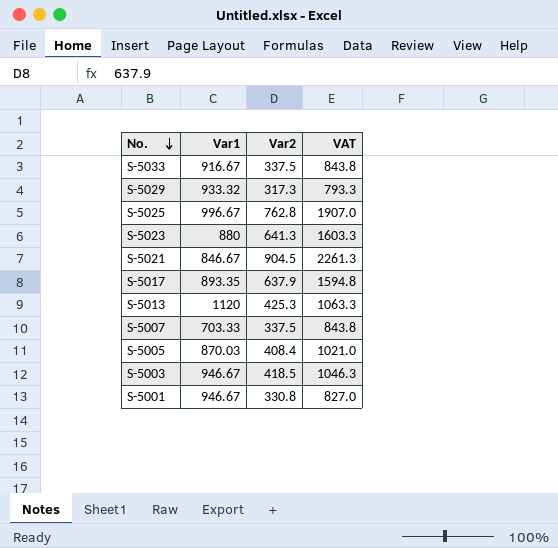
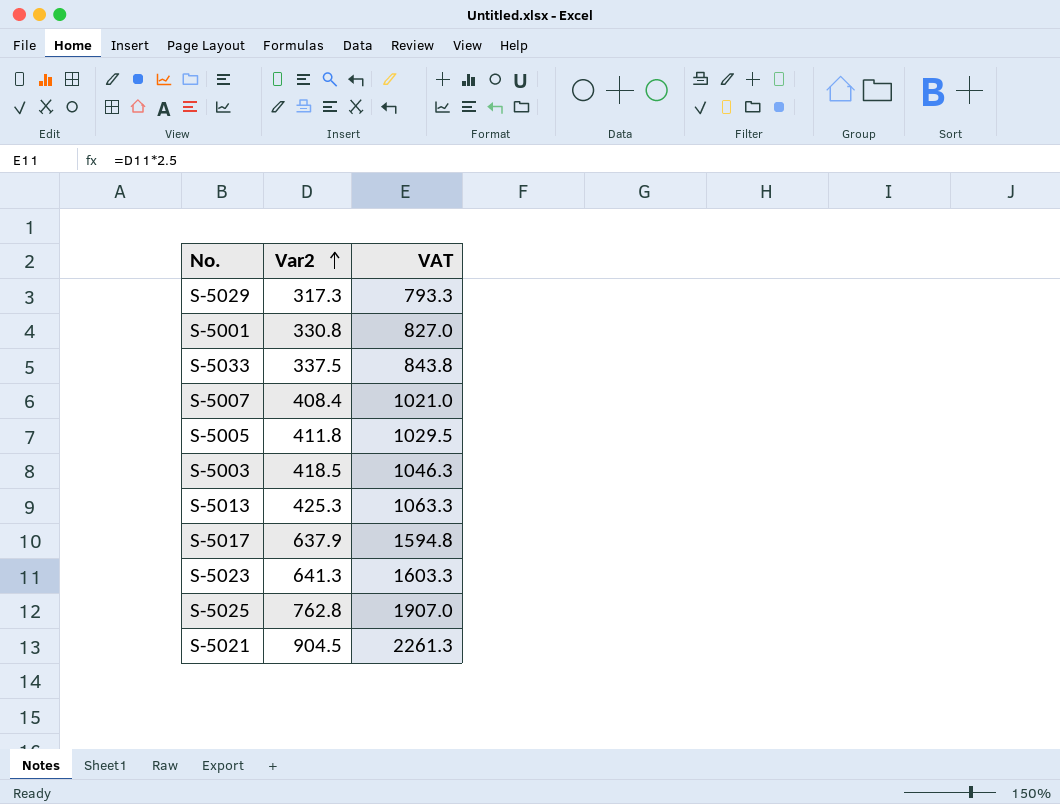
row order: No. descending -> Var2 ascending
column Var1 | position: 2 -> none
S-5007 | Var2: 337.5 -> 408.4
S-5007 | VAT: 843.8 -> 1021.0
S-5005 | Var2: 408.4 -> 411.8
S-5005 | VAT: 1021.0 -> 1029.5

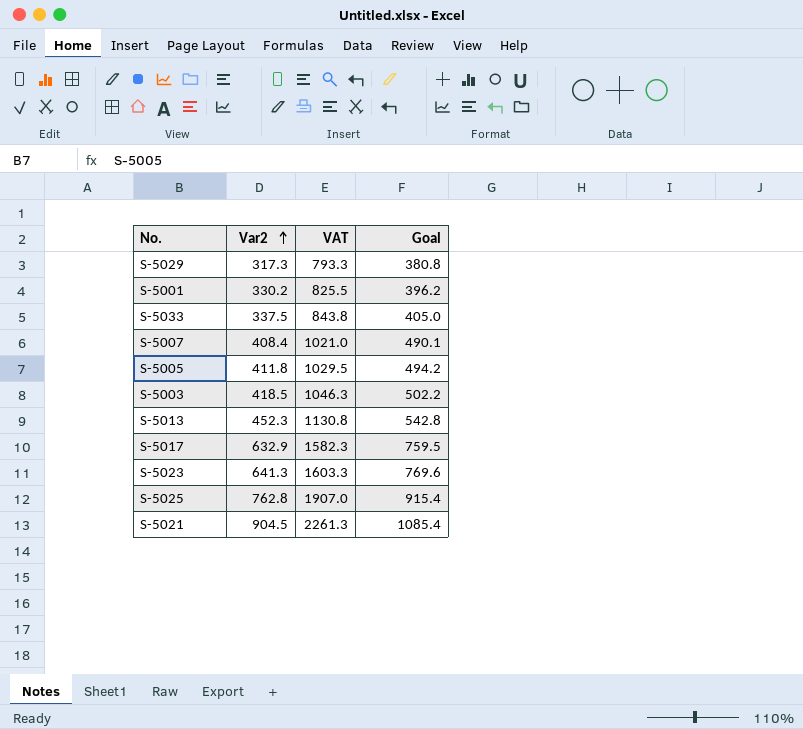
column Goal | formula: none -> [Var2] * 1.2
S-5001 | Var2: 330.8 -> 330.2
S-5001 | VAT: 827.0 -> 825.5
S-5013 | Var2: 425.3 -> 452.3
S-5013 | VAT: 1063.3 -> 1130.8
S-5017 | Var2: 637.9 -> 632.9
S-5017 | VAT: 1594.8 -> 1582.3

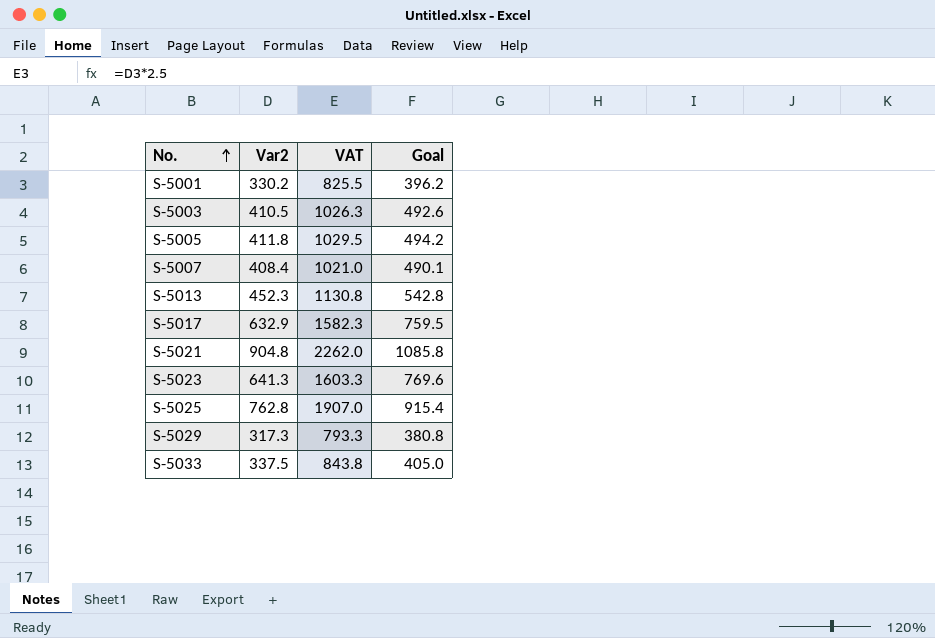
row order: Var2 ascending -> No. ascending
S-5003 | Var2: 418.5 -> 410.5
S-5003 | VAT: 1046.3 -> 1026.3
S-5003 | Goal: 502.2 -> 492.6
S-5021 | Var2: 904.5 -> 904.8
S-5021 | VAT: 2261.3 -> 2262.0
S-5021 | Goal: 1085.4 -> 1085.8

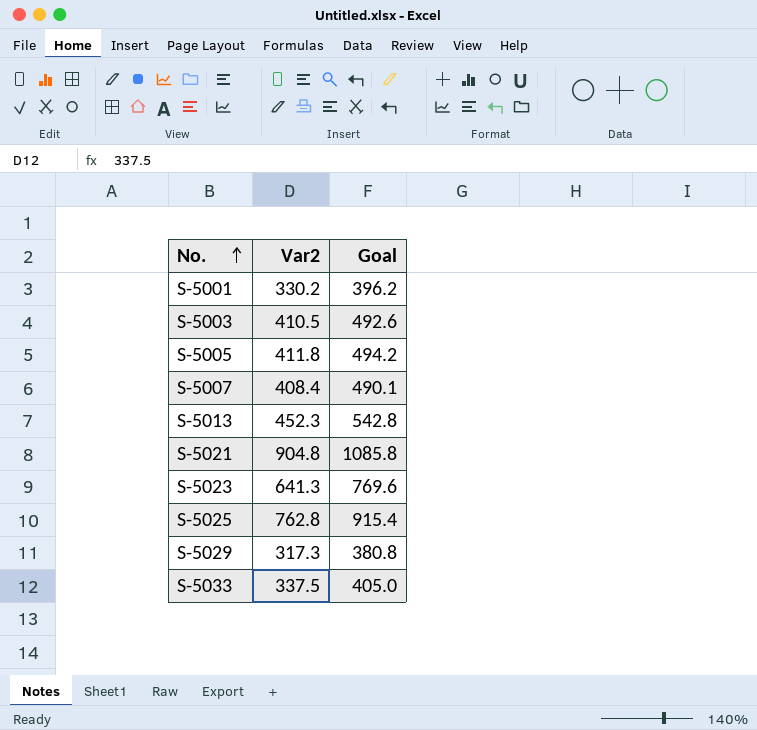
column VAT | formula: [Var2] * 2.5 -> none
row S-5017: 632.9 | 1582.3 | 759.5 -> none

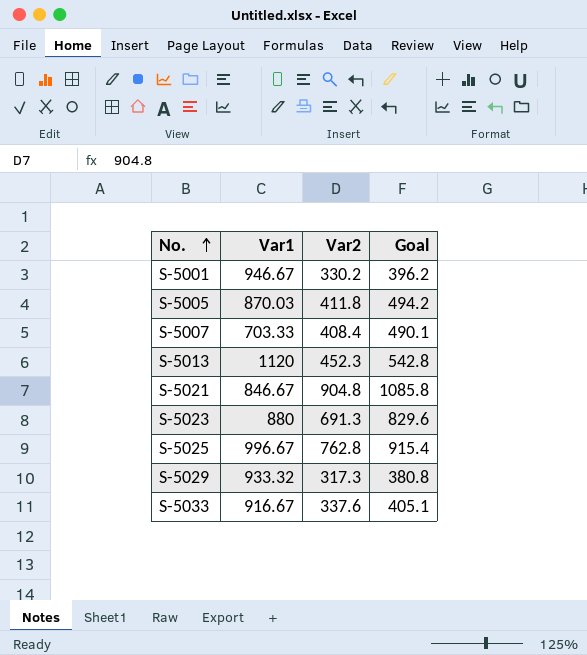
column Var1 | position: none -> 2
row S-5003: 410.5 | 492.6 -> none
S-5023 | Var2: 641.3 -> 691.3
S-5023 | Goal: 769.6 -> 829.6
S-5033 | Var2: 337.5 -> 337.6
S-5033 | Goal: 405.0 -> 405.1

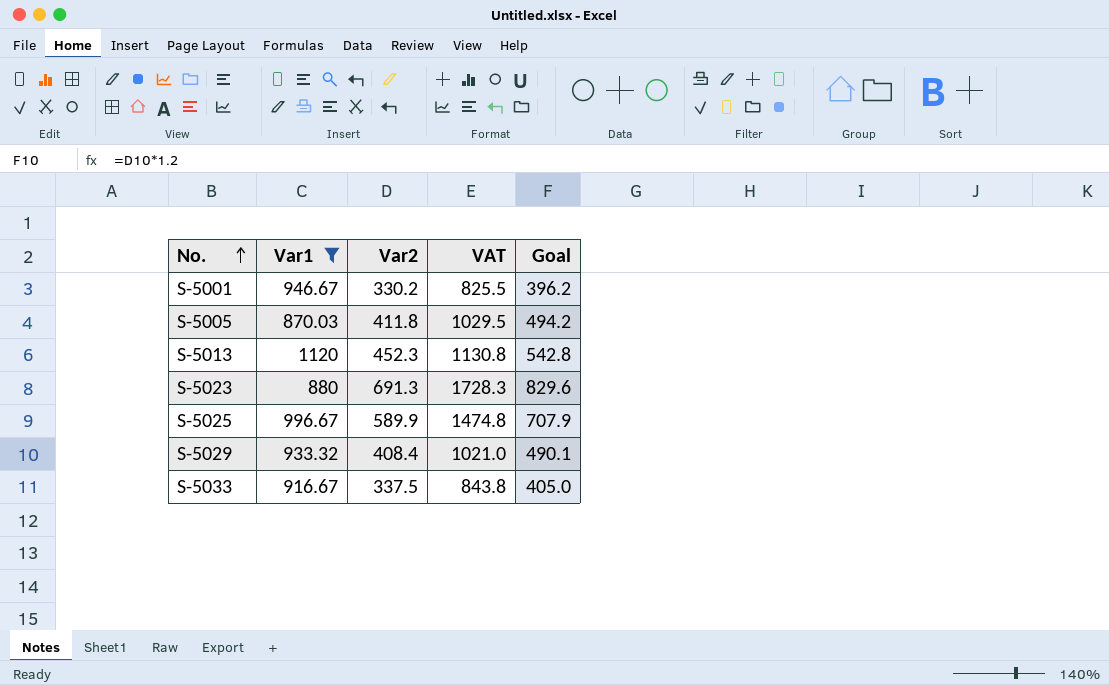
filter: none -> Var1 >= 870.03
column VAT | formula: none -> [Var2] * 2.5
S-5025 | Var2: 762.8 -> 589.9
S-5025 | Goal: 915.4 -> 707.9
S-5029 | Var2: 317.3 -> 408.4
S-5029 | Goal: 380.8 -> 490.1
S-5033 | Var2: 337.6 -> 337.5
S-5033 | Goal: 405.1 -> 405.0

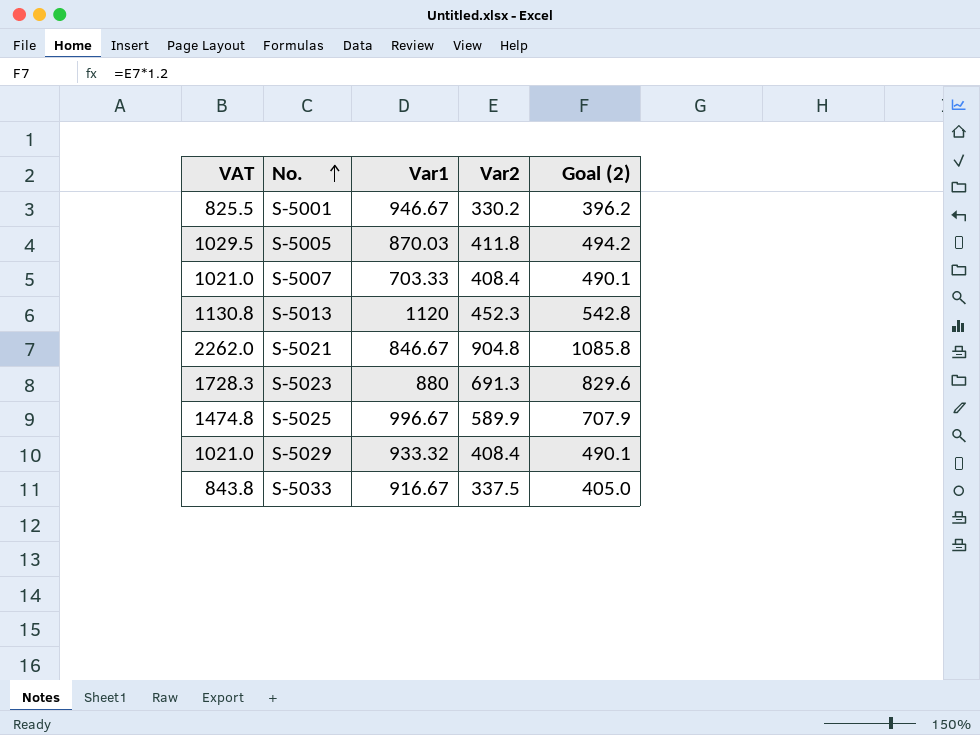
filter: Var1 >= 870.03 -> none
column VAT | position: 4 -> 1
column name: Goal -> Goal (2)

